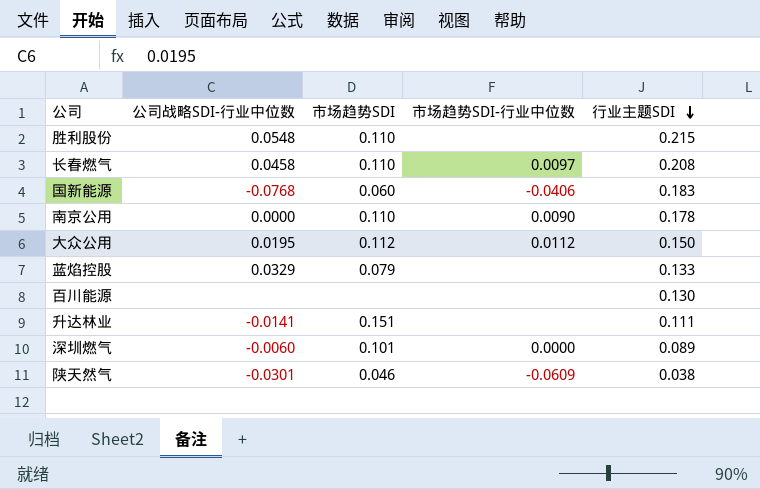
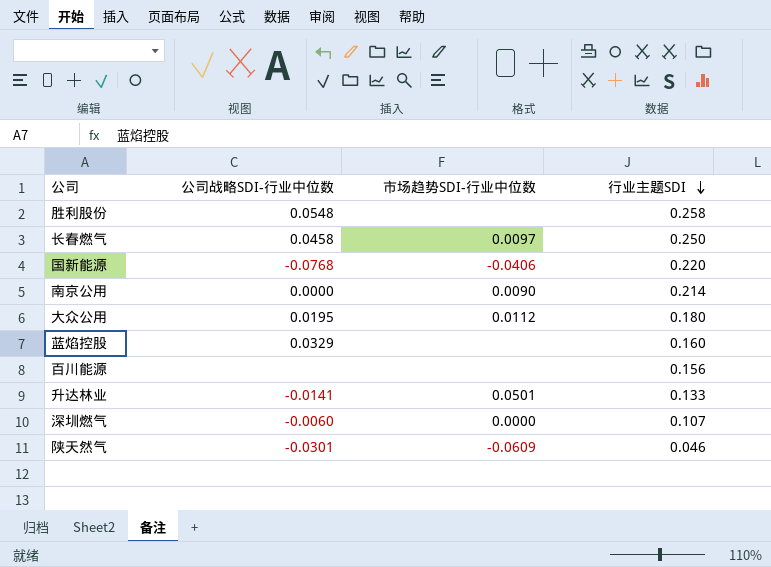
column 市场趋势SDI | position: 3 -> none
胜利股份 | 行业主题SDI: 0.215 -> 0.258
长春燃气 | 行业主题SDI: 0.208 -> 0.250
国新能源 | 行业主题SDI: 0.183 -> 0.220
南京公用 | 行业主题SDI: 0.178 -> 0.214
大众公用 | 行业主题SDI: 0.150 -> 0.180
蓝焰控股 | 行业主题SDI: 0.133 -> 0.160
百川能源 | 行业主题SDI: 0.130 -> 0.156
升达林业 | 市场趋势SDI-行业中位数: none -> 0.0501
升达林业 | 行业主题SDI: 0.111 -> 0.133
深圳燃气 | 行业主题SDI: 0.089 -> 0.107
陕天然气 | 行业主题SDI: 0.038 -> 0.046

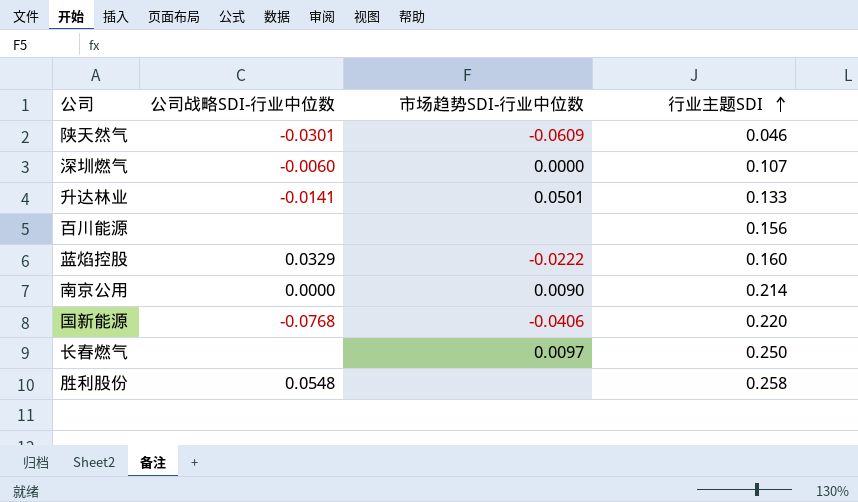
row order: 行业主题SDI descending -> 行业主题SDI ascending
row 大众公用: 0.0195 | 0.0112 | 0.180 -> none
蓝焰控股 | 市场趋势SDI-行业中位数: none -> -0.0222
长春燃气 | 公司战略SDI-行业中位数: 0.0458 -> none

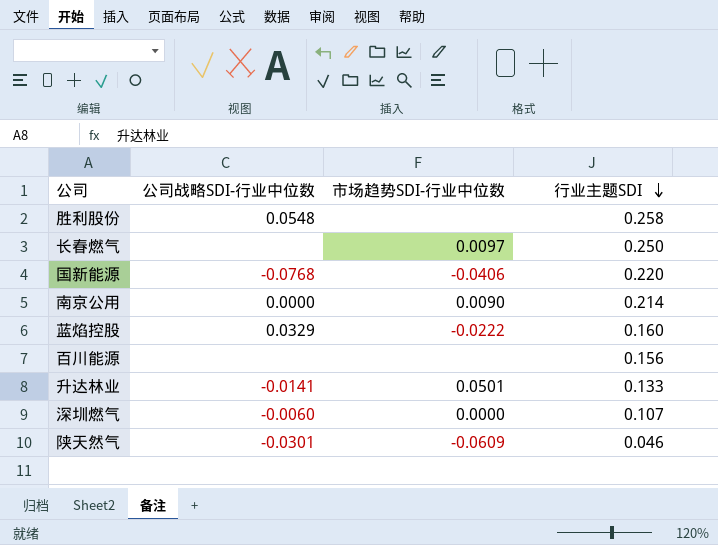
row order: 行业主题SDI ascending -> 行业主题SDI descending

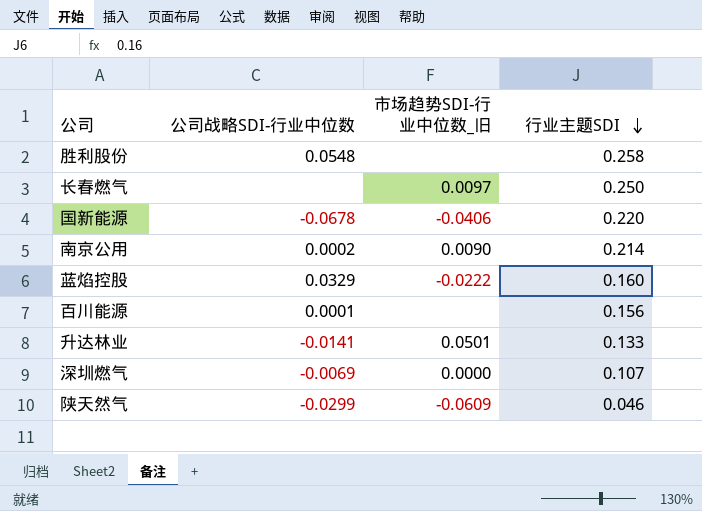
column name: 市场趋势SDI-行业中位数 -> 市场趋势SDI-行业中位数_旧
国新能源 | 公司战略SDI-行业中位数: -0.0768 -> -0.0678
南京公用 | 公司战略SDI-行业中位数: 0.0000 -> 0.0002
百川能源 | 公司战略SDI-行业中位数: none -> 0.0001
深圳燃气 | 公司战略SDI-行业中位数: -0.0060 -> -0.0069
陕天然气 | 公司战略SDI-行业中位数: -0.0301 -> -0.0299

